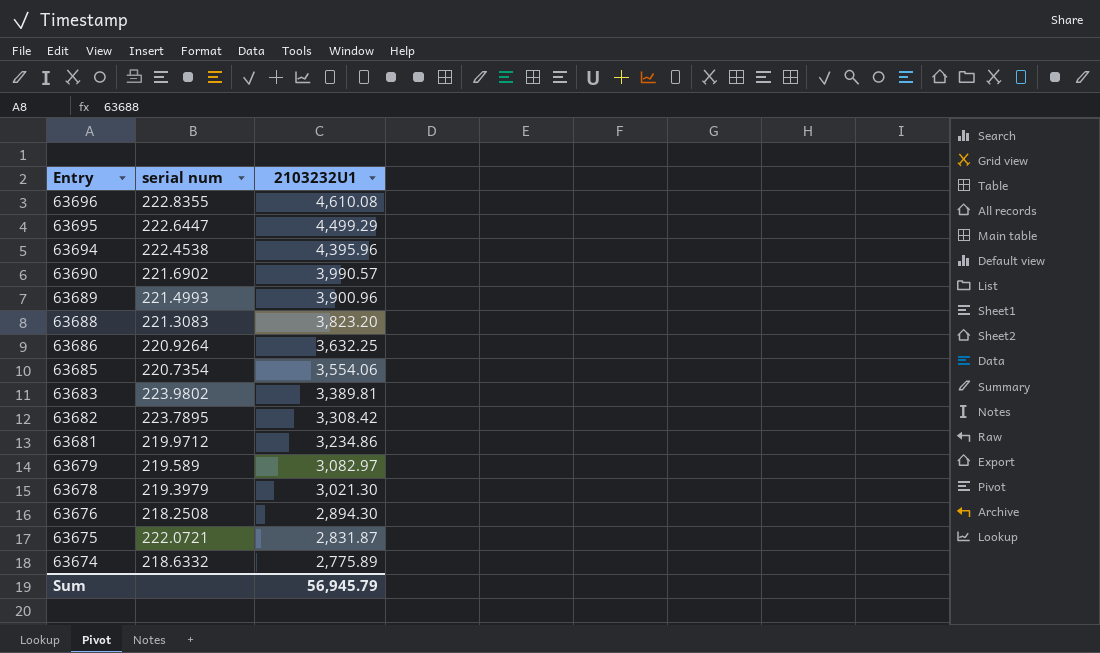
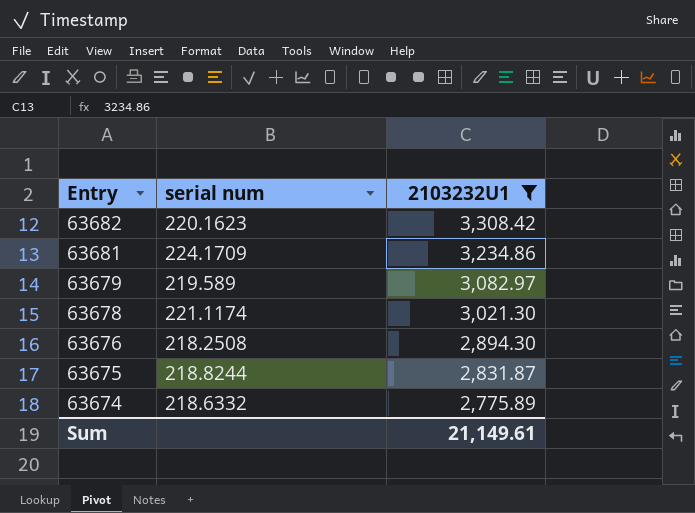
filter: none -> 2103232U1 <= 3,308.42
63682 | serial num: 223.7895 -> 220.1623
63681 | serial num: 219.9712 -> 224.1709
63678 | serial num: 219.3979 -> 221.1174
63675 | serial num: 222.0721 -> 218.8244
Sum | 2103232U1: 56,945.79 -> 21,149.61

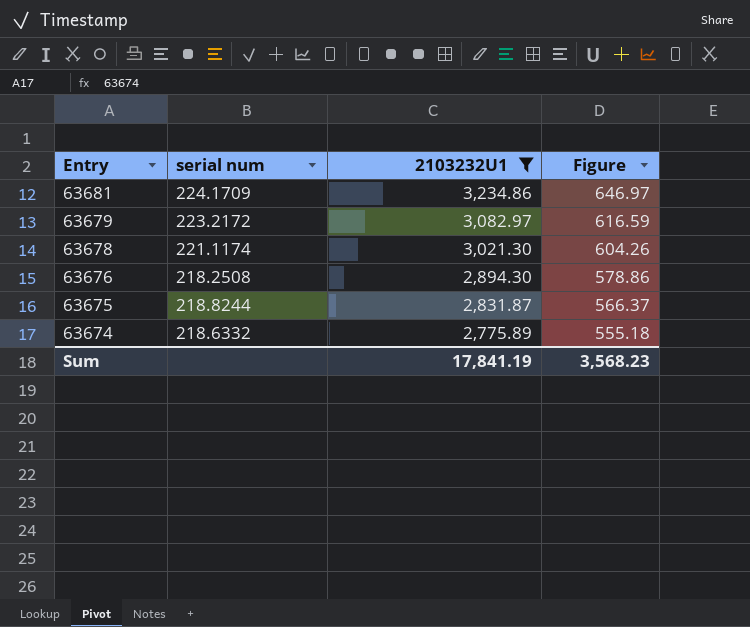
column Figure | formula: none -> [2103232U1] * 0.2
row 63682: 220.1623 | 3,308.42 -> none
63679 | serial num: 219.589 -> 223.2172
Sum | 2103232U1: 21,149.61 -> 17,841.19

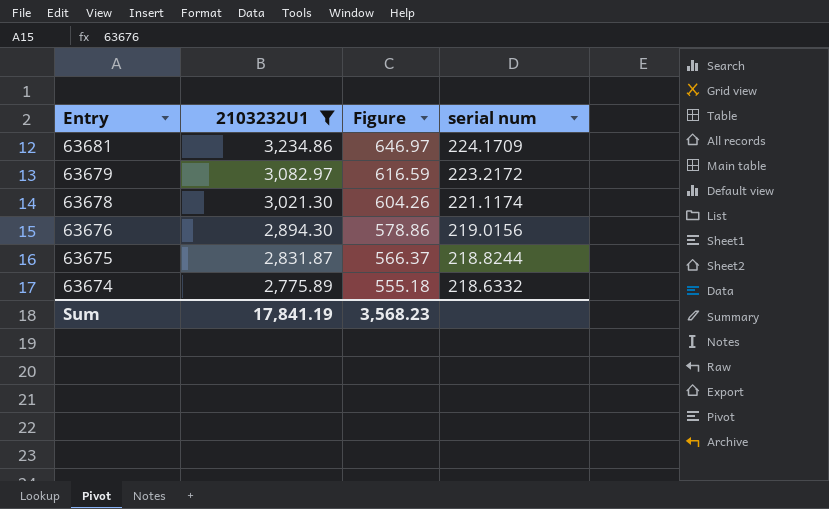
column serial num | position: 2 -> 4
63676 | serial num: 218.2508 -> 219.0156

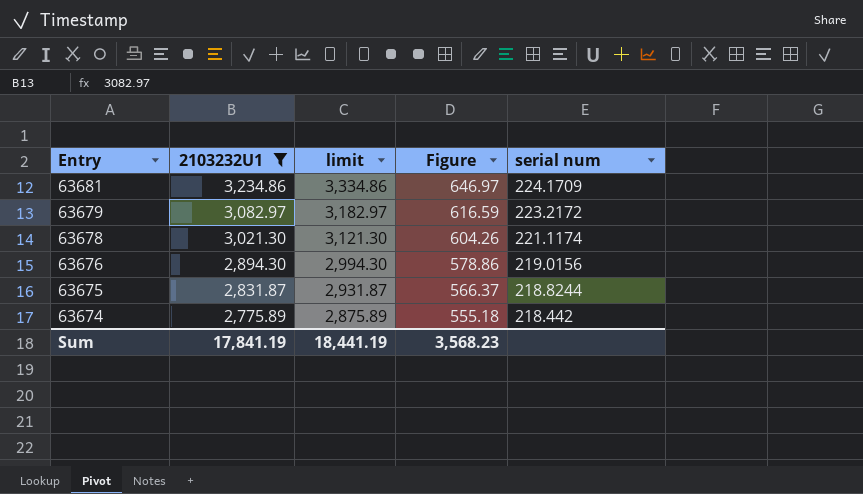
column limit | formula: none -> [2103232U1] + 100
63674 | serial num: 218.6332 -> 218.442

